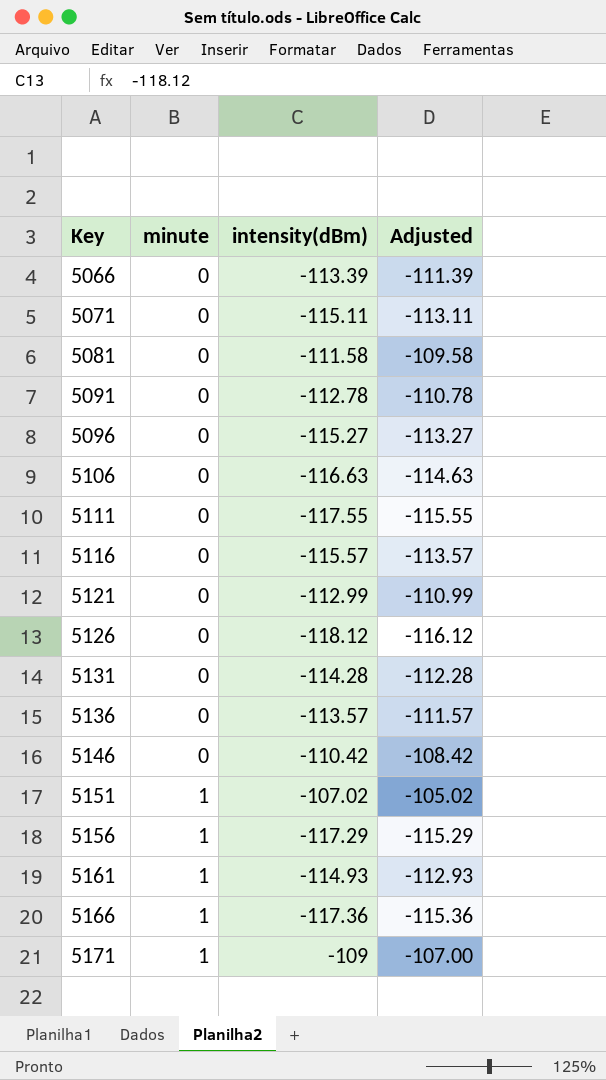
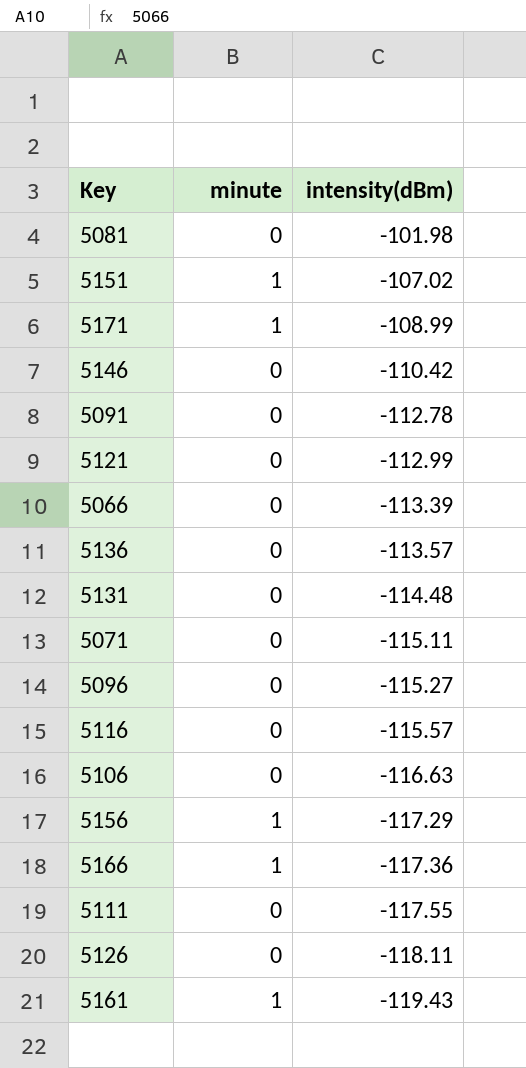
row order: Key ascending -> intensity(dBm) descending
column Adjusted | formula: [intensity(dBm)] + 2 -> none
5081 | intensity(dBm): -111.58 -> -101.98
5171 | intensity(dBm): -109 -> -108.99
5131 | intensity(dBm): -114.28 -> -114.48
5126 | intensity(dBm): -118.12 -> -118.11
5161 | intensity(dBm): -114.93 -> -119.43

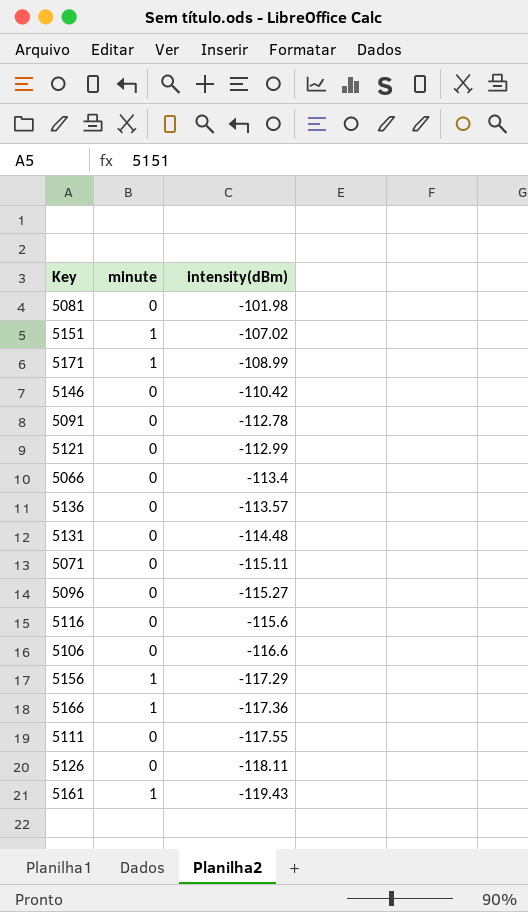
5066 | intensity(dBm): -113.39 -> -113.4
5116 | intensity(dBm): -115.57 -> -115.6
5106 | intensity(dBm): -116.63 -> -116.6

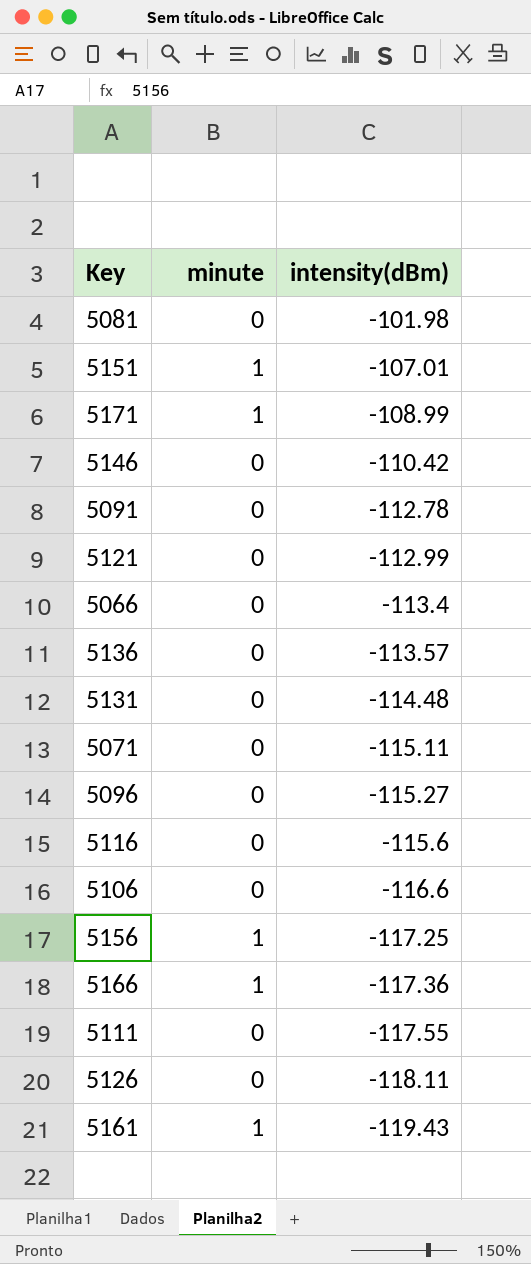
5151 | intensity(dBm): -107.02 -> -107.01
5156 | intensity(dBm): -117.29 -> -117.25

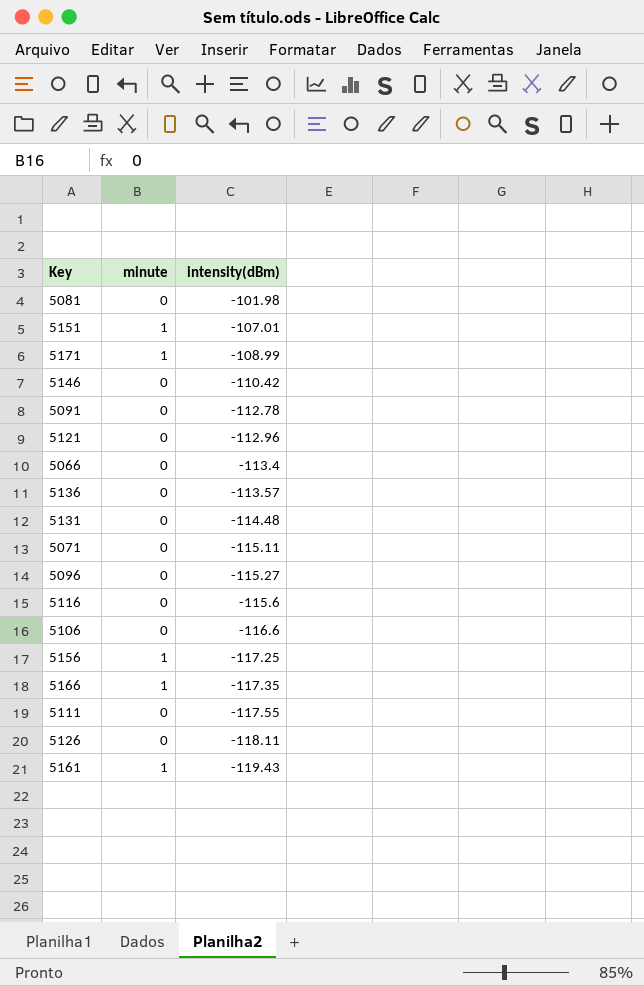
5121 | intensity(dBm): -112.99 -> -112.96
5166 | intensity(dBm): -117.36 -> -117.35

